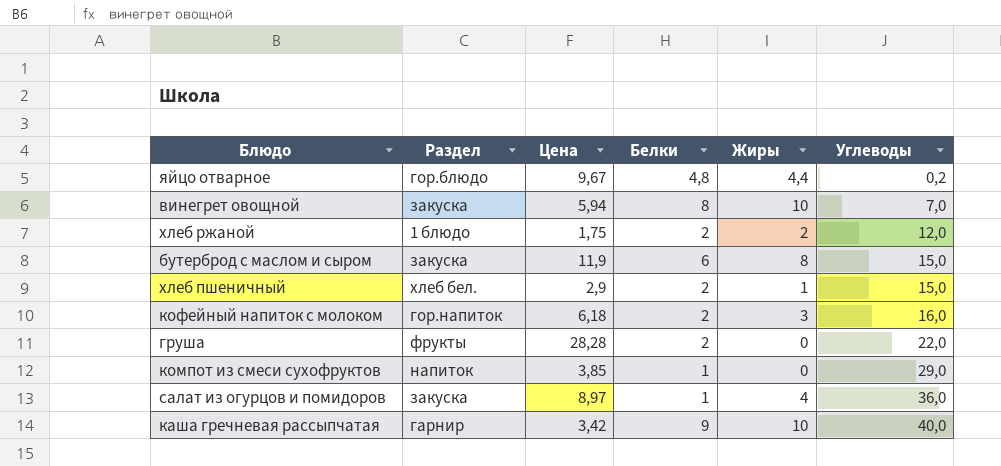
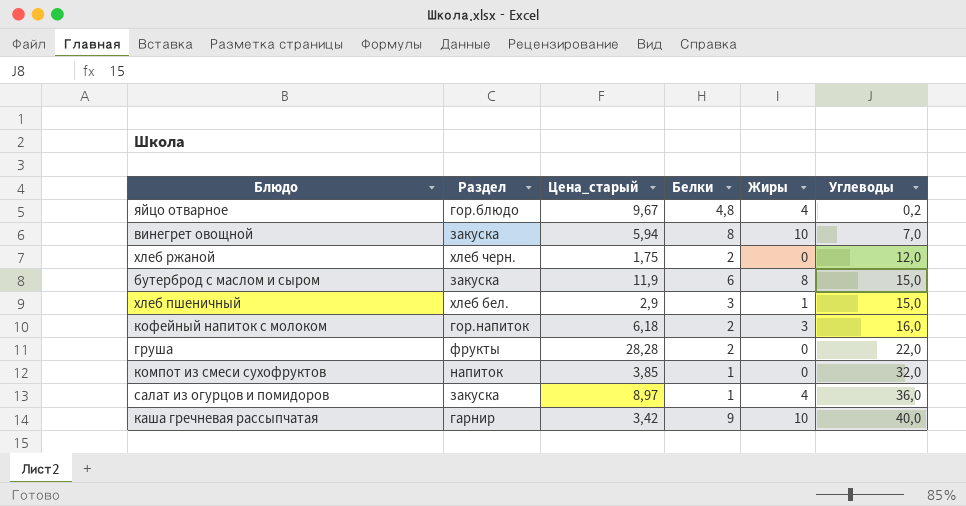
column name: Цена -> Цена_старый
яйцо отварное | Жиры: 4,4 -> 4
хлеб ржаной | Раздел: 1 блюдо -> хлеб черн.
хлеб ржаной | Жиры: 2 -> 0
хлеб пшеничный | Белки: 2 -> 3
компот из смеси сухофруктов | Углеводы: 29,0 -> 32,0

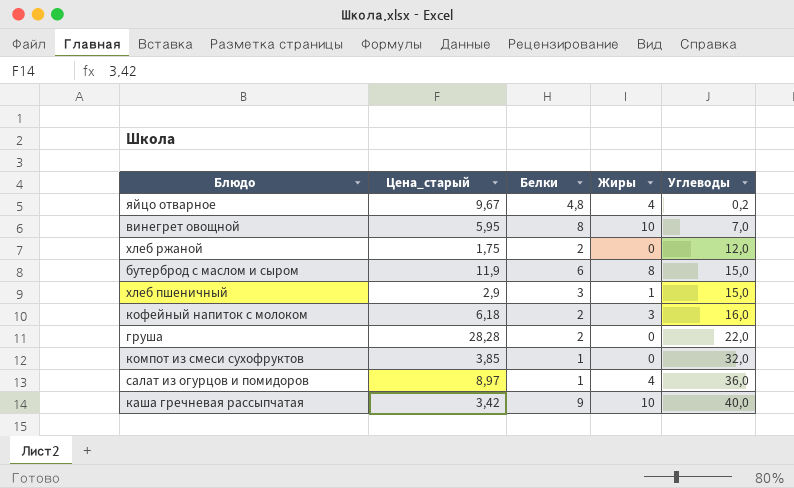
column Раздел | position: 2 -> none
винегрет овощной | Цена_старый: 5,94 -> 5,95

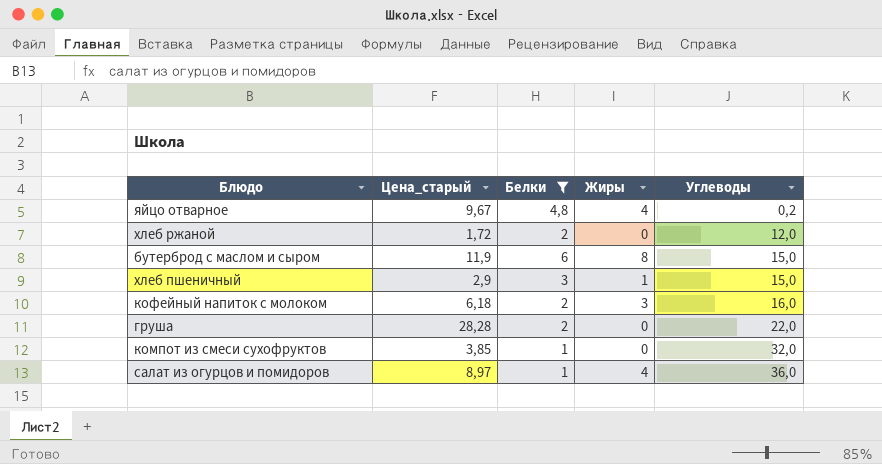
filter: none -> Белки <= 6
хлеб ржаной | Цена_старый: 1,75 -> 1,72

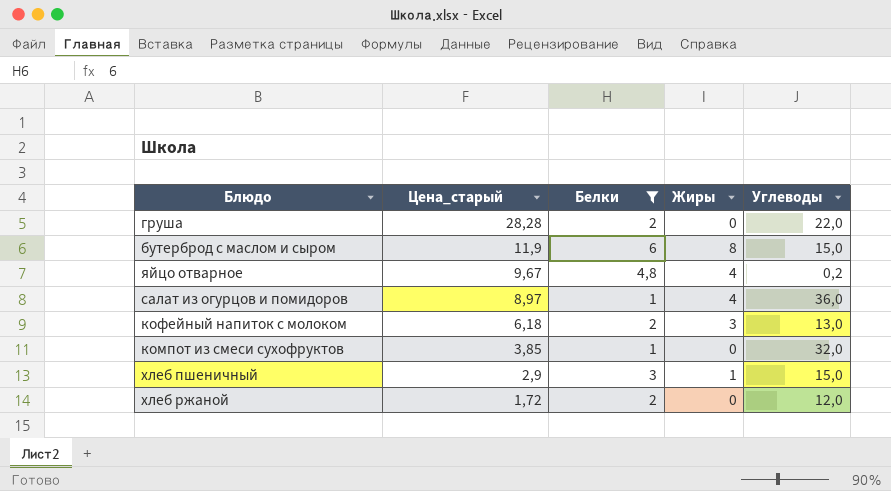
row order: Углеводы ascending -> Цена_старый descending
кофейный напиток с молоком | Углеводы: 16,0 -> 13,0

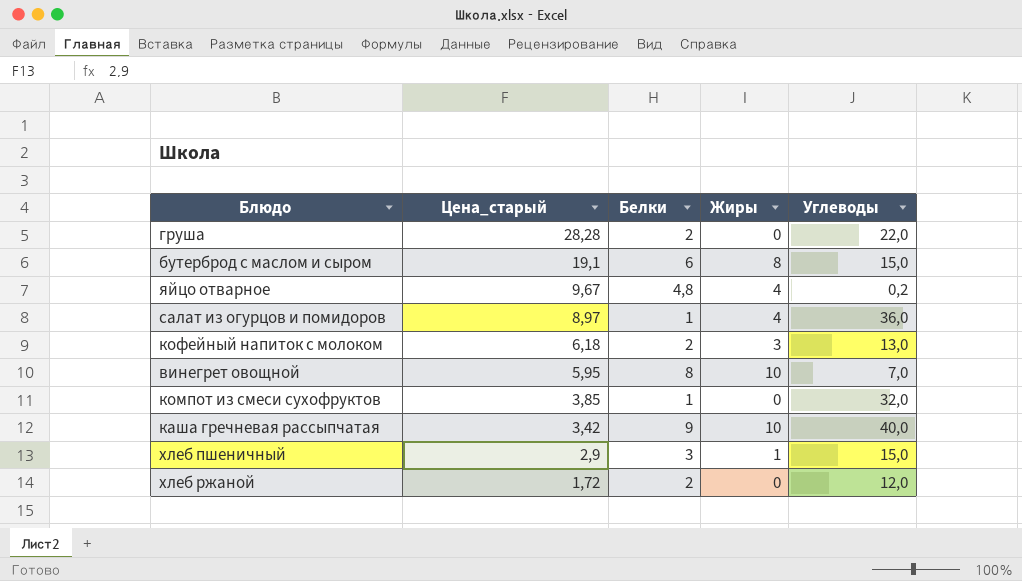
filter: Белки <= 6 -> none
бутерброд с маслом и сыром | Цена_старый: 11,9 -> 19,1

